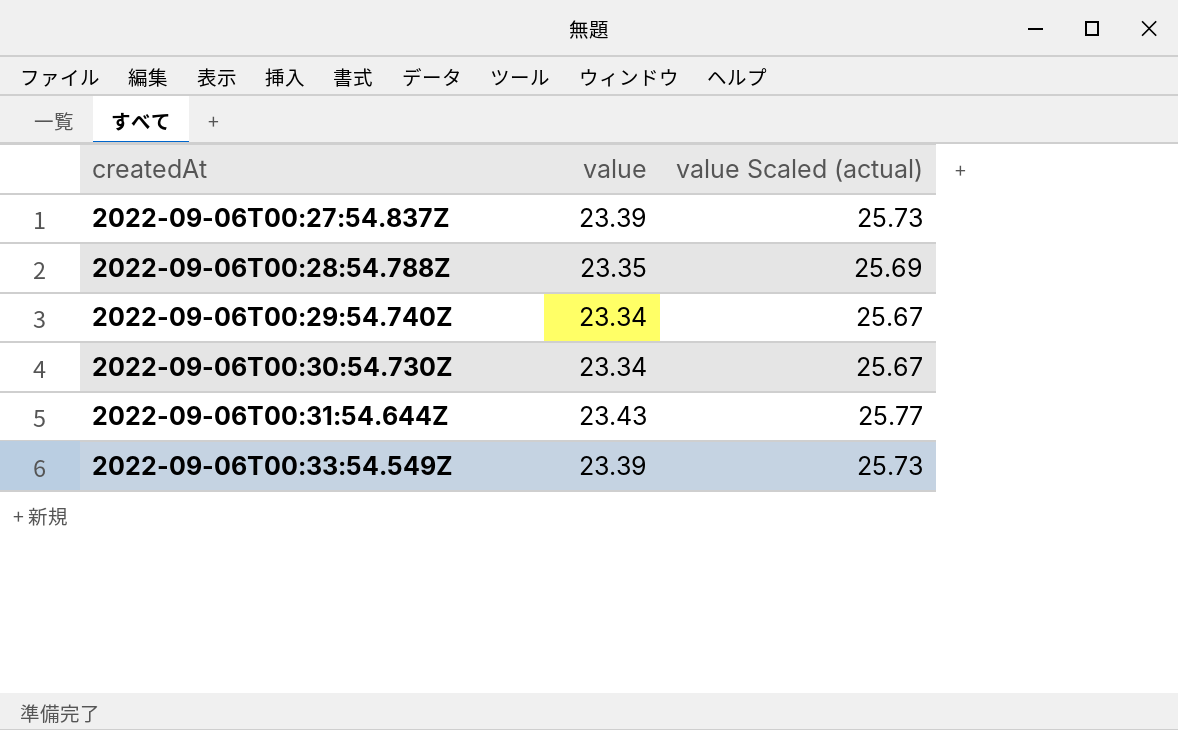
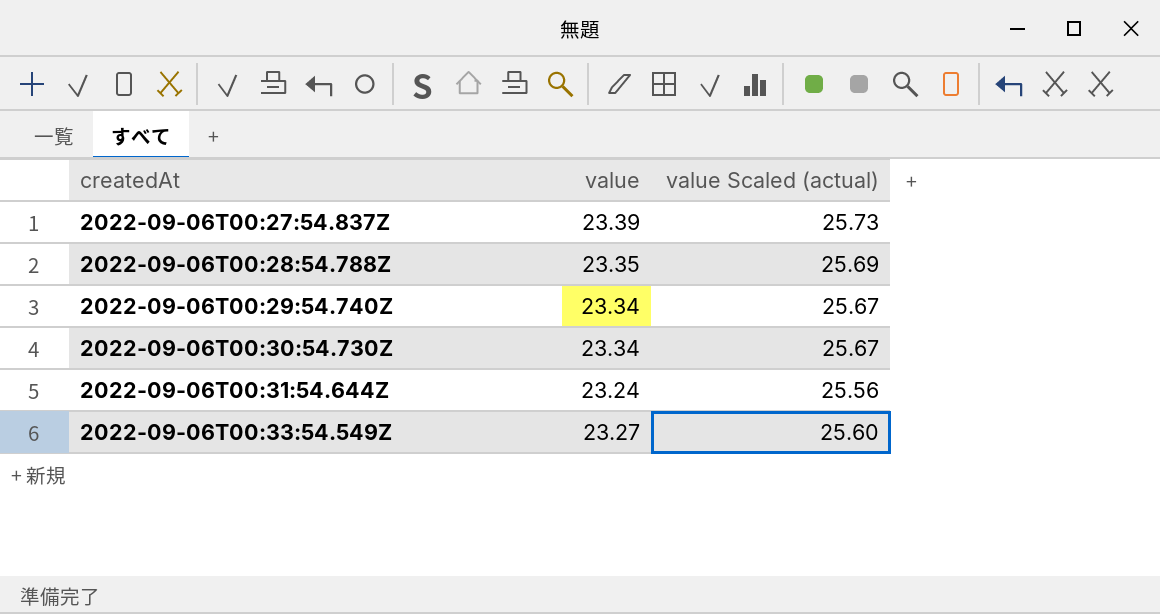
2022-09-06T00:31:54.644Z | value: 23.43 -> 23.24
2022-09-06T00:31:54.644Z | value Scaled (actual): 25.77 -> 25.56
2022-09-06T00:33:54.549Z | value: 23.39 -> 23.27
2022-09-06T00:33:54.549Z | value Scaled (actual): 25.73 -> 25.60

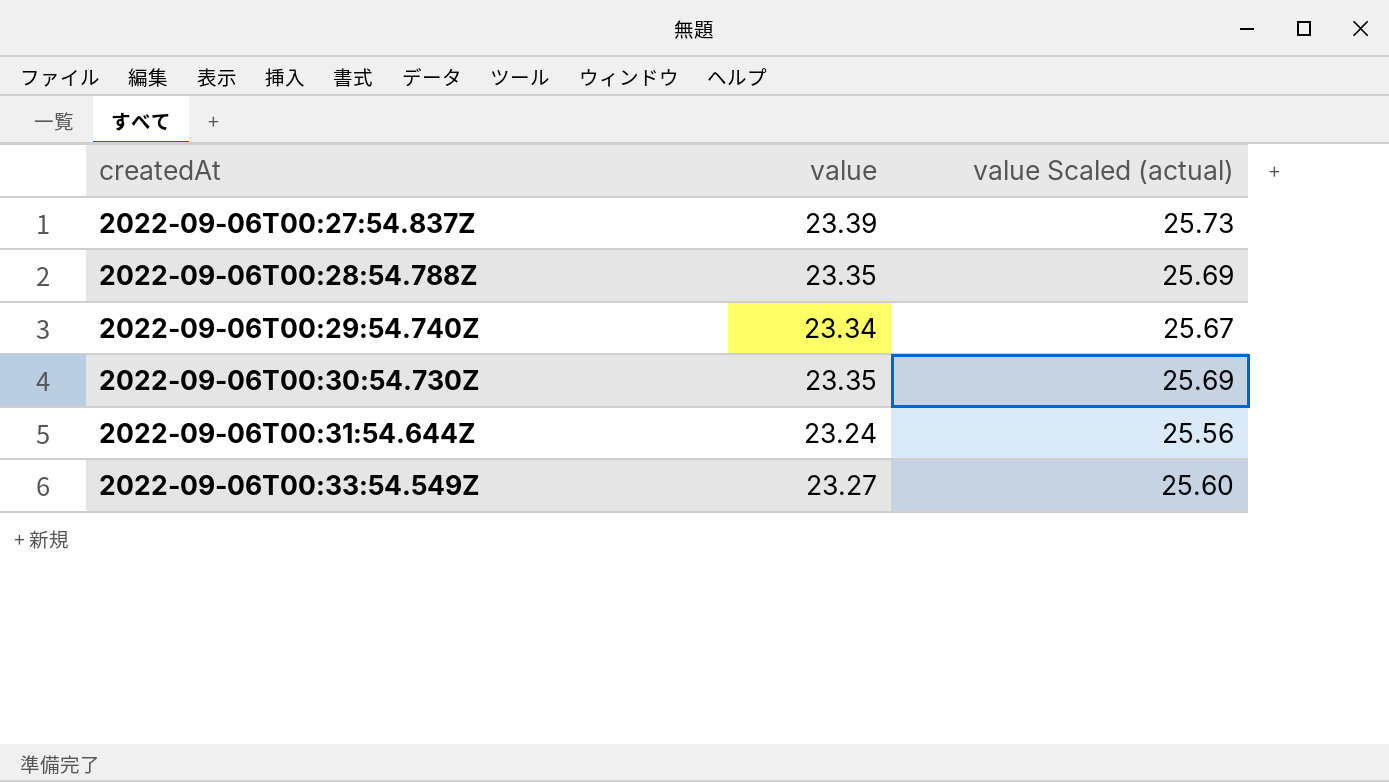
2022-09-06T00:30:54.730Z | value: 23.34 -> 23.35
2022-09-06T00:30:54.730Z | value Scaled (actual): 25.67 -> 25.69

